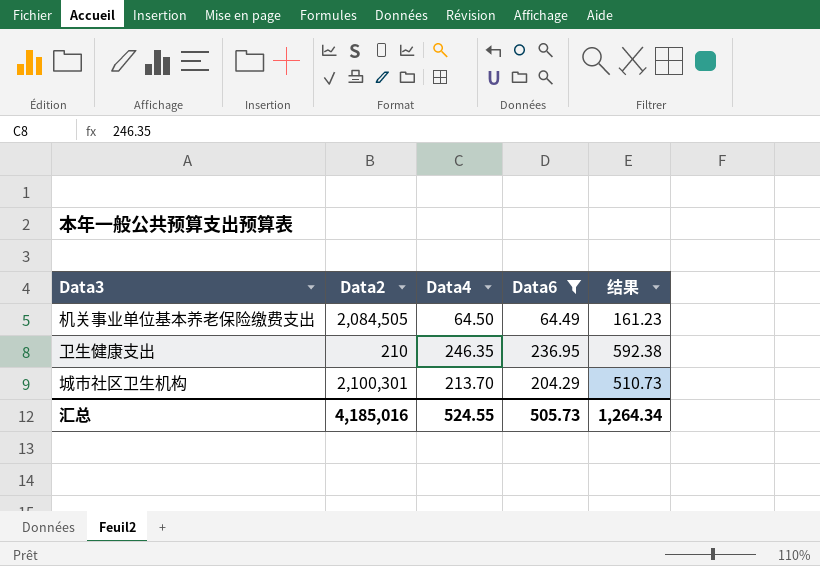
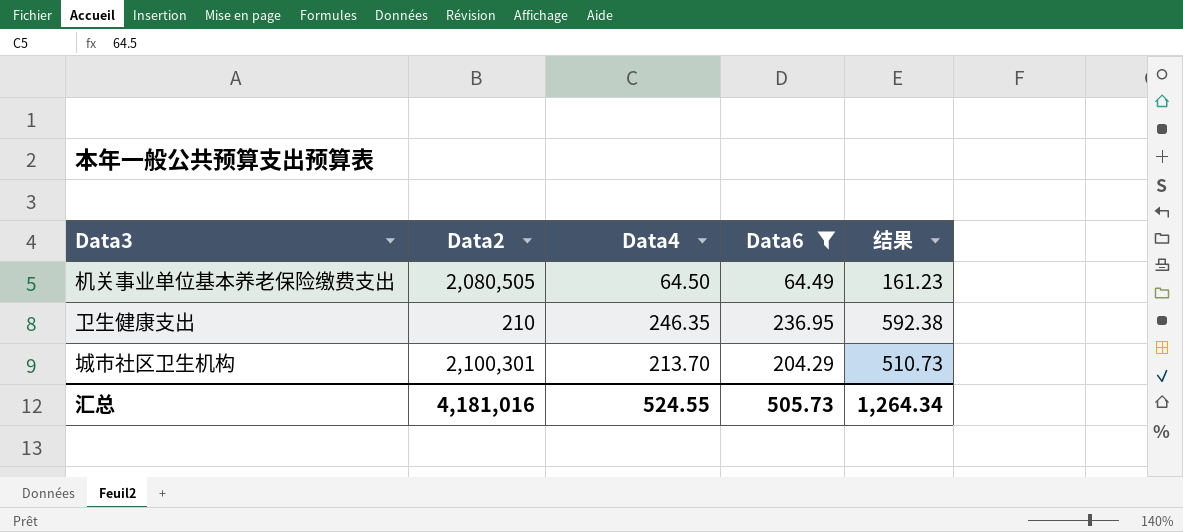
机关事业单位基本养老保险缴费支出 | Data2: 2,084,505 -> 2,080,505
汇总 | Data2: 4,185,016 -> 4,181,016

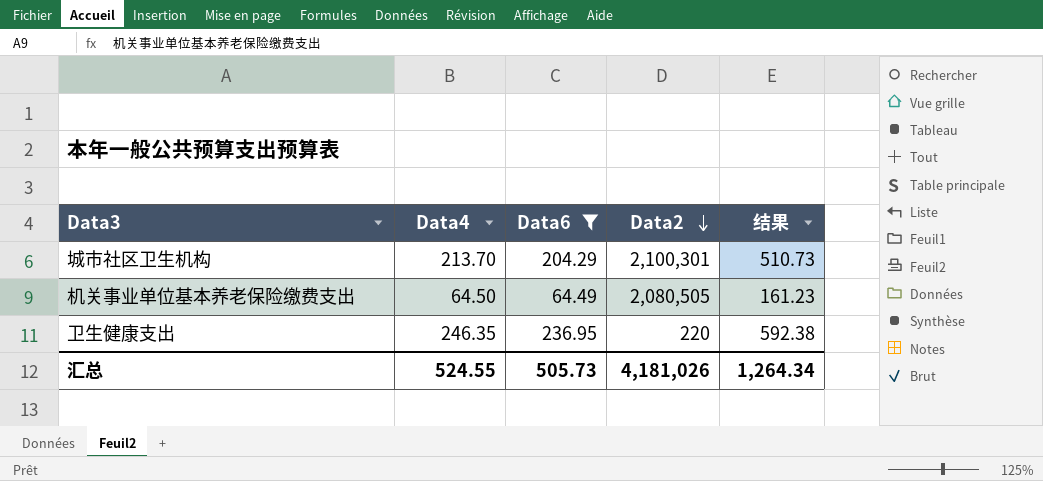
row order: none -> Data2 descending
column Data2 | position: 2 -> 4
卫生健康支出 | Data2: 210 -> 220
汇总 | Data2: 4,181,016 -> 4,181,026

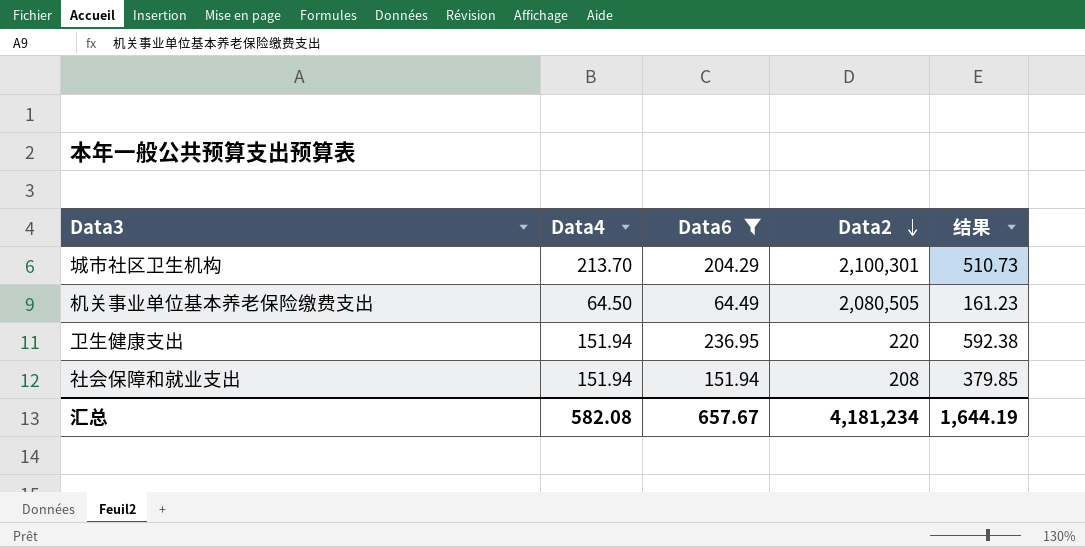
卫生健康支出 | Data4: 246.35 -> 151.94
row 社会保障和就业支出: none -> 151.94 | 151.94 | 208 | 379.85
汇总 | Data4: 524.55 -> 582.08
汇总 | Data6: 505.73 -> 657.67
汇总 | Data2: 4,181,026 -> 4,181,234
汇总 | 结果: 1,264.34 -> 1,644.19

